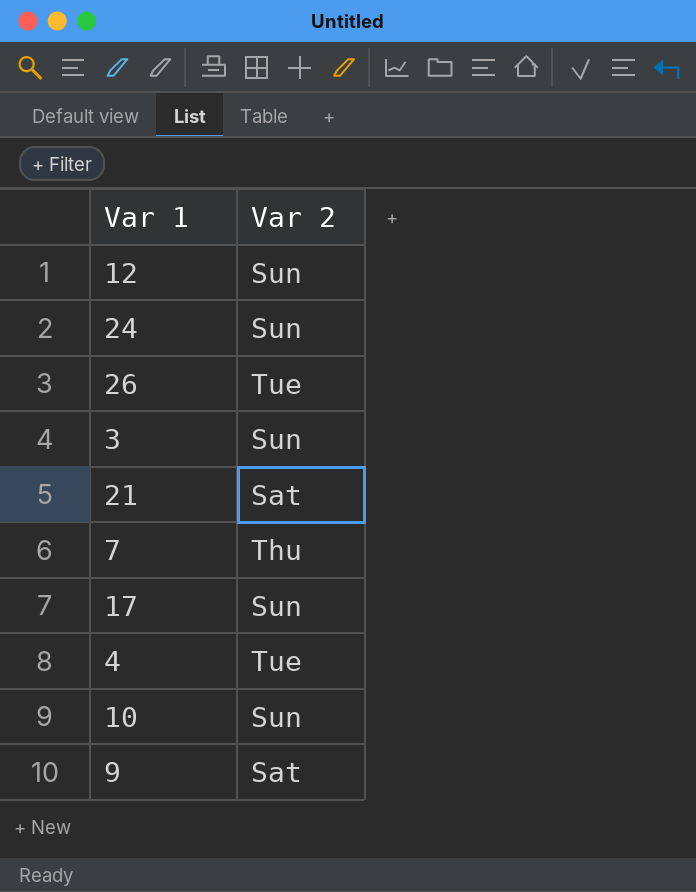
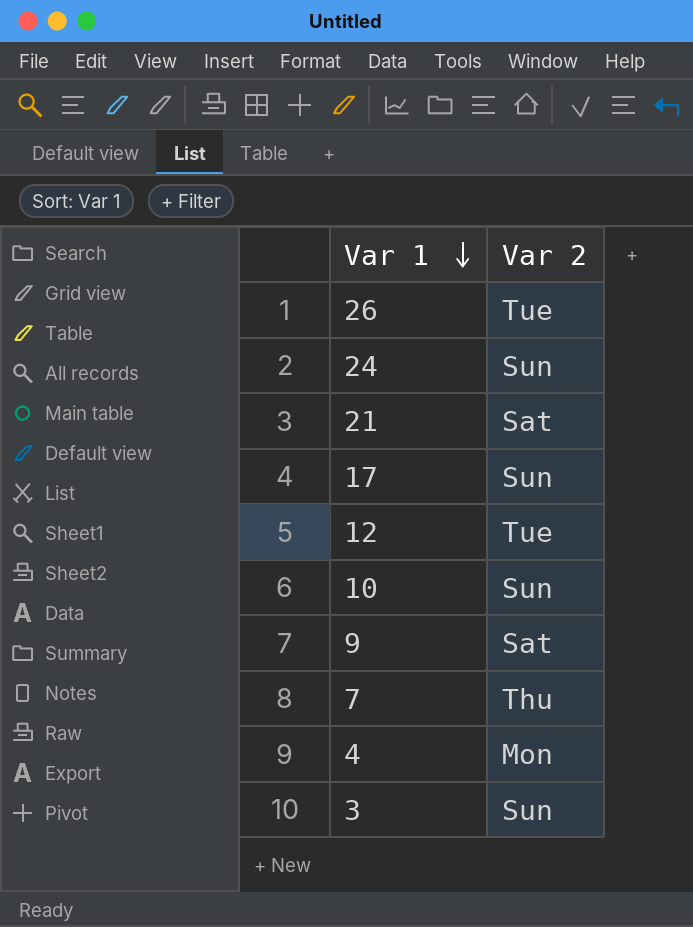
row order: none -> Var 1 descending
12 | Var 2: Sun -> Tue
4 | Var 2: Tue -> Mon

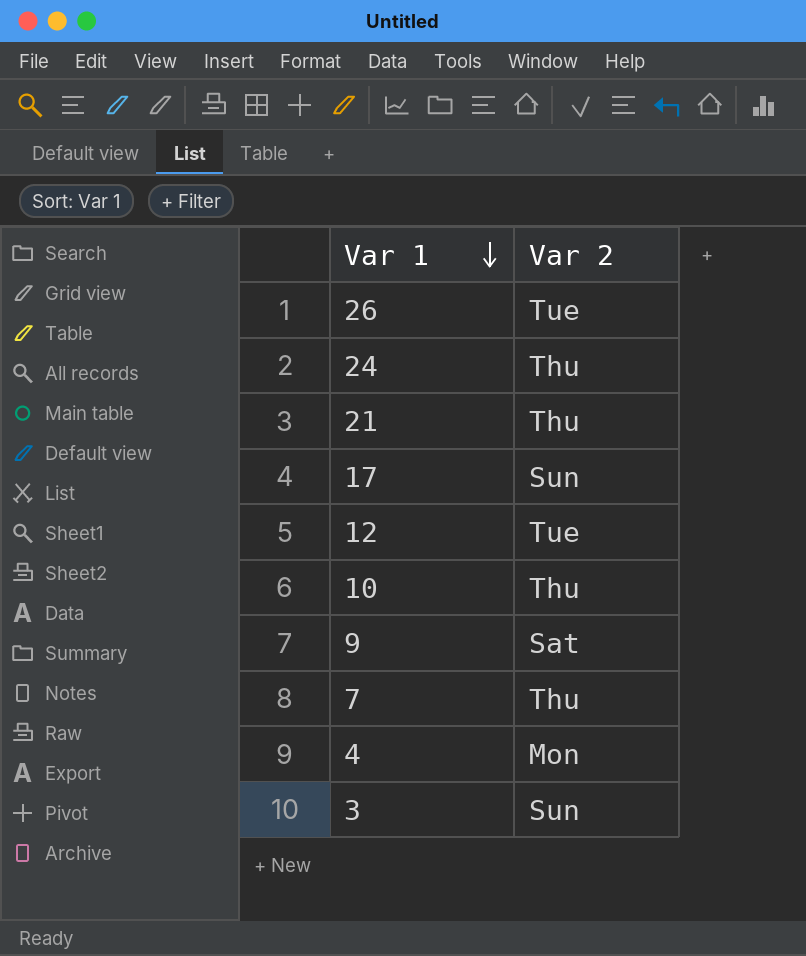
24 | Var 2: Sun -> Thu
21 | Var 2: Sat -> Thu
10 | Var 2: Sun -> Thu

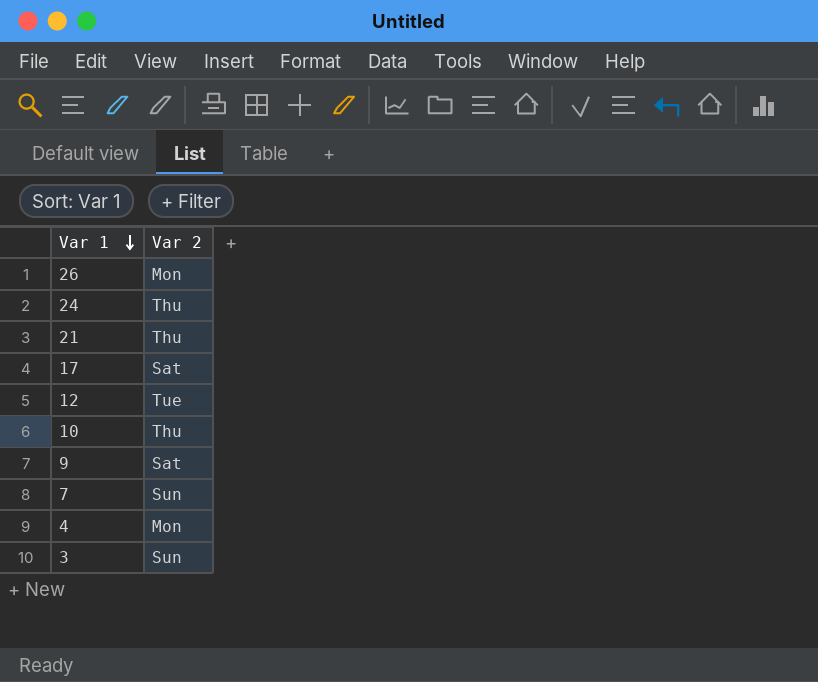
26 | Var 2: Tue -> Mon
17 | Var 2: Sun -> Sat
7 | Var 2: Thu -> Sun

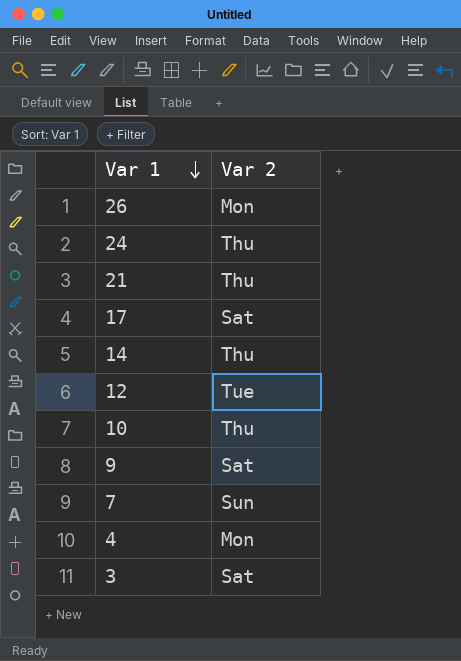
row 14: none -> Thu
3 | Var 2: Sun -> Sat

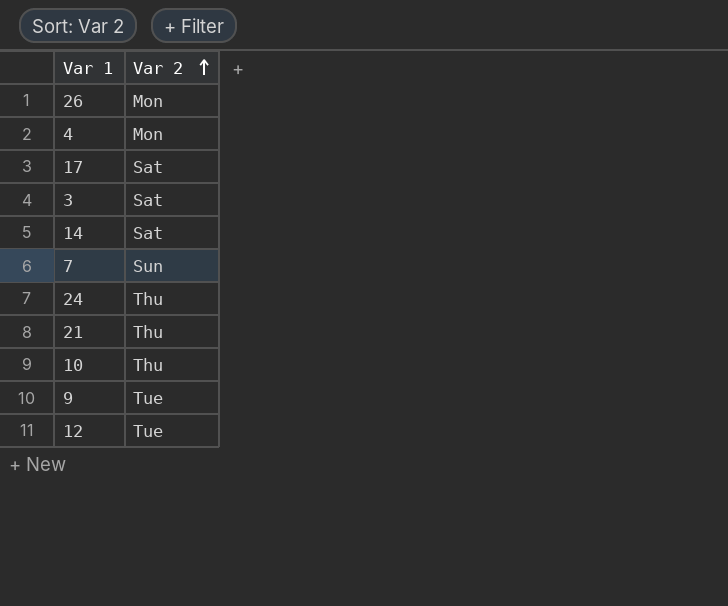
row order: Var 1 descending -> Var 2 ascending
14 | Var 2: Thu -> Sat
9 | Var 2: Sat -> Tue

